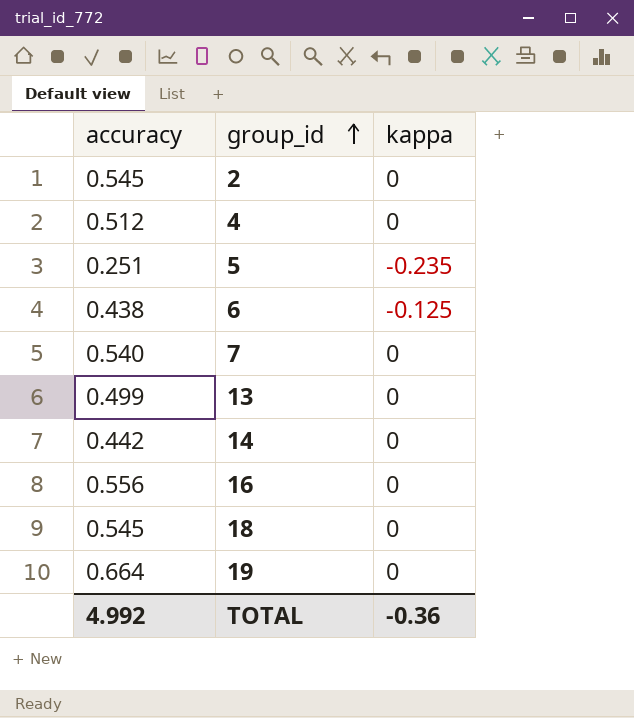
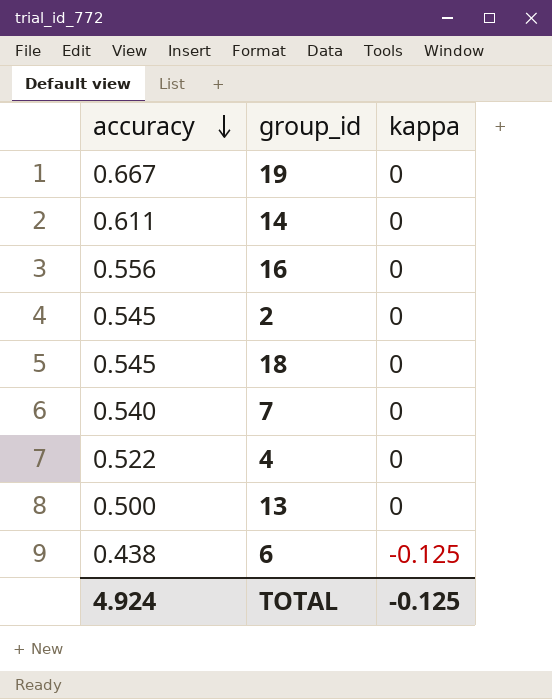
row order: group_id ascending -> accuracy descending
row 5: 0.251 | -0.235 -> none
19 | accuracy: 0.664 -> 0.667
14 | accuracy: 0.442 -> 0.611
4 | accuracy: 0.512 -> 0.522
13 | accuracy: 0.499 -> 0.500
TOTAL | accuracy: 4.992 -> 4.924
TOTAL | kappa: -0.36 -> -0.125

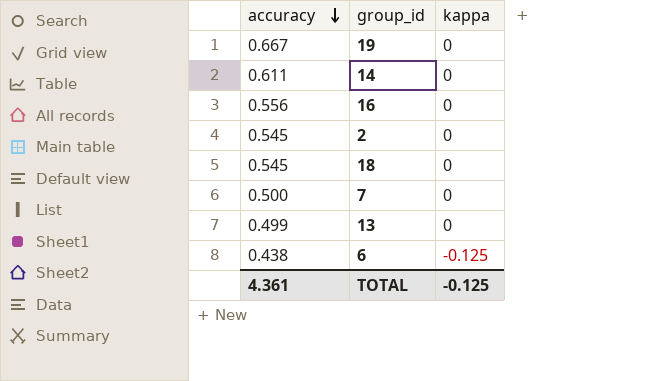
row 4: 0.522 | 0 -> none
7 | accuracy: 0.540 -> 0.500
13 | accuracy: 0.500 -> 0.499
TOTAL | accuracy: 4.924 -> 4.361

